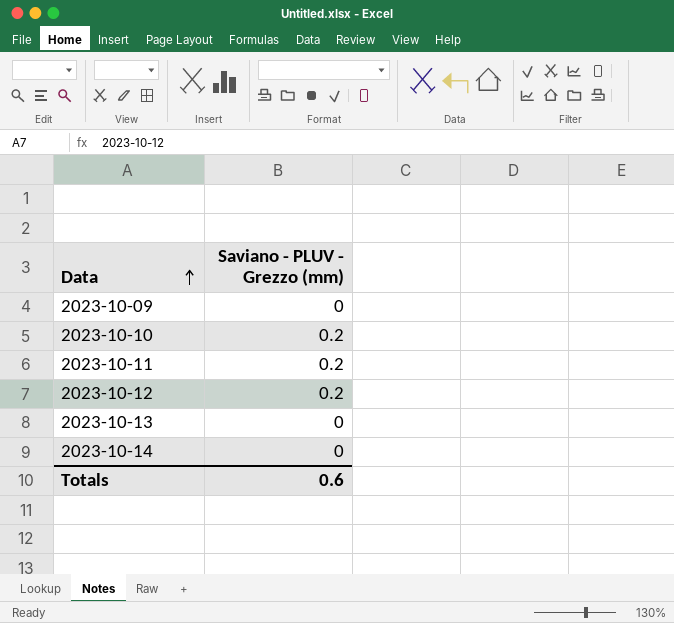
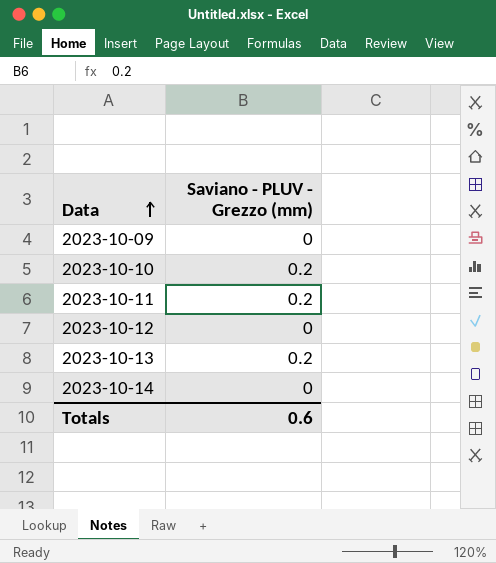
2023-10-12 | Saviano - PLUV - Grezzo (mm): 0.2 -> 0
2023-10-13 | Saviano - PLUV - Grezzo (mm): 0 -> 0.2

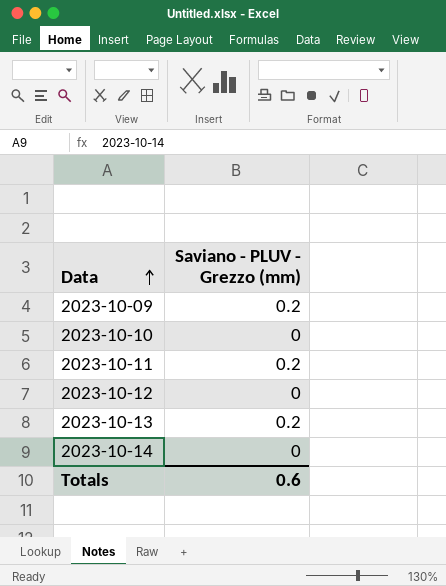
2023-10-09 | Saviano - PLUV - Grezzo (mm): 0 -> 0.2
2023-10-10 | Saviano - PLUV - Grezzo (mm): 0.2 -> 0

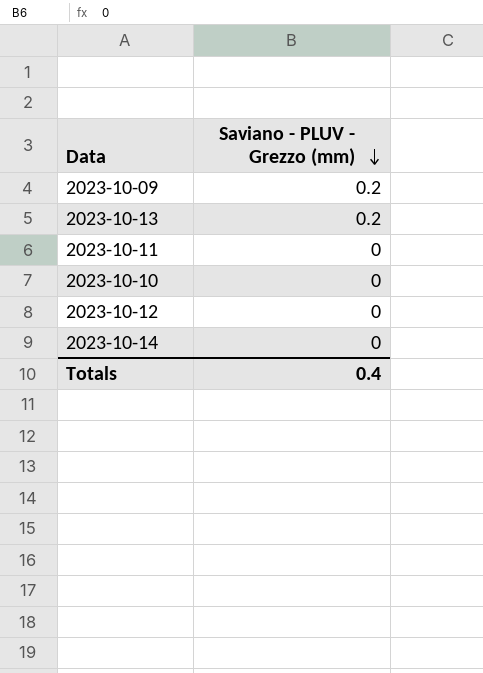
row order: Data ascending -> Saviano - PLUV - Grezzo (mm) descending
2023-10-11 | Saviano - PLUV - Grezzo (mm): 0.2 -> 0
Totals | Saviano - PLUV - Grezzo (mm): 0.6 -> 0.4

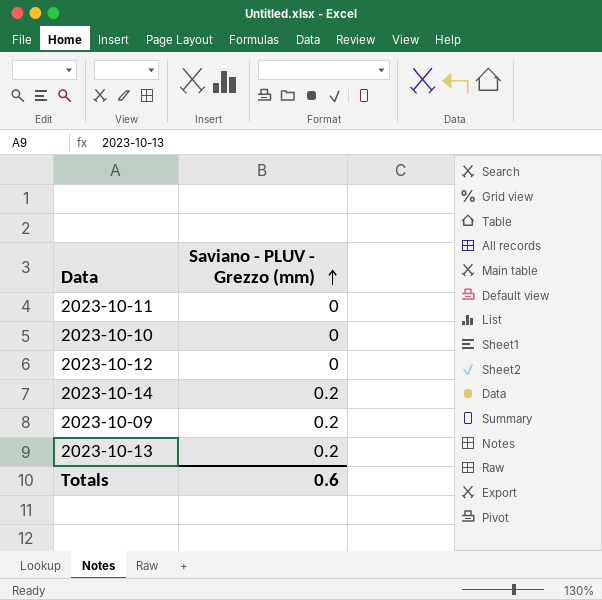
row order: Saviano - PLUV - Grezzo (mm) descending -> Saviano - PLUV - Grezzo (mm) ascending
2023-10-14 | Saviano - PLUV - Grezzo (mm): 0 -> 0.2
Totals | Saviano - PLUV - Grezzo (mm): 0.4 -> 0.6

